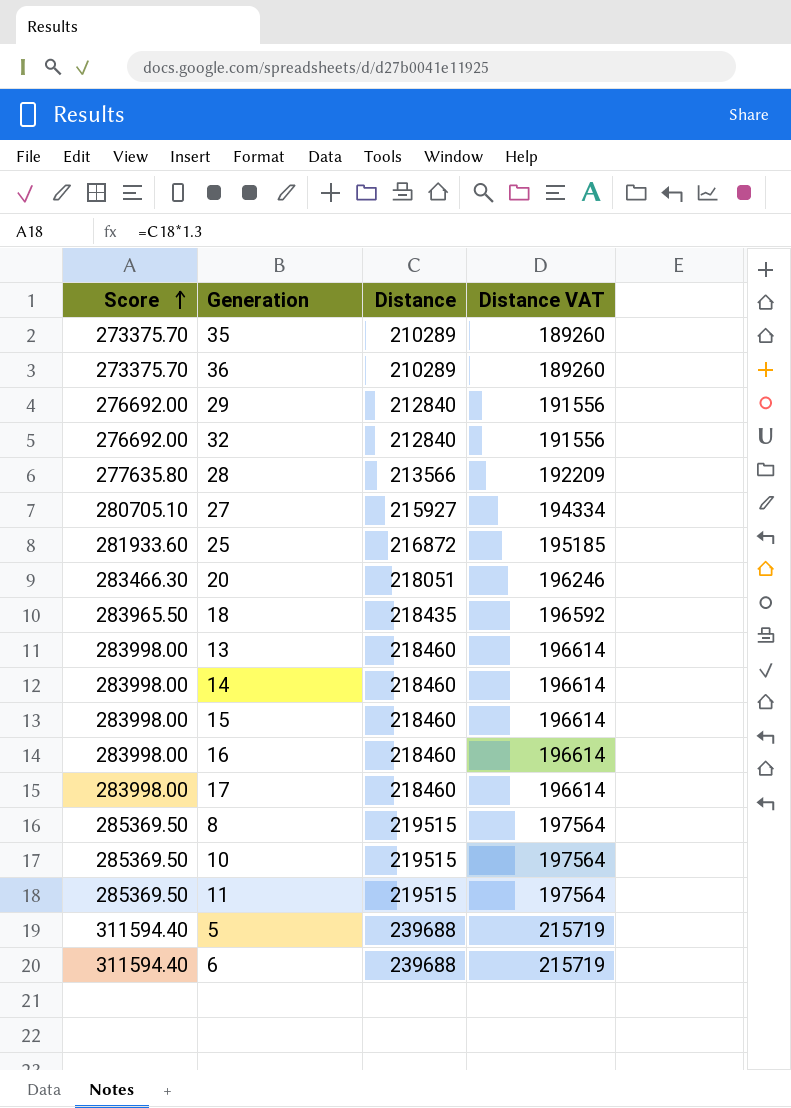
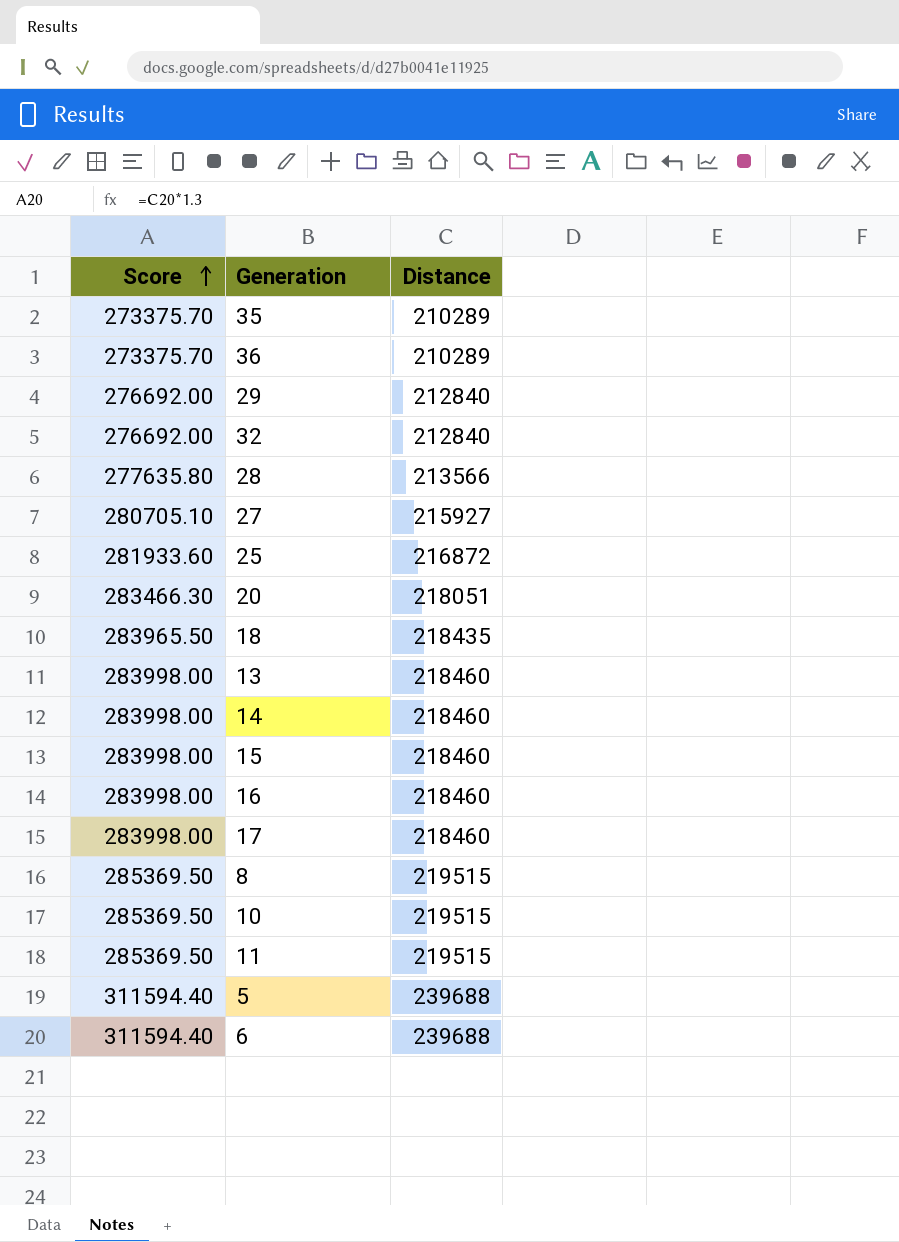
column Distance VAT | formula: [Distance] * 0.9 -> none

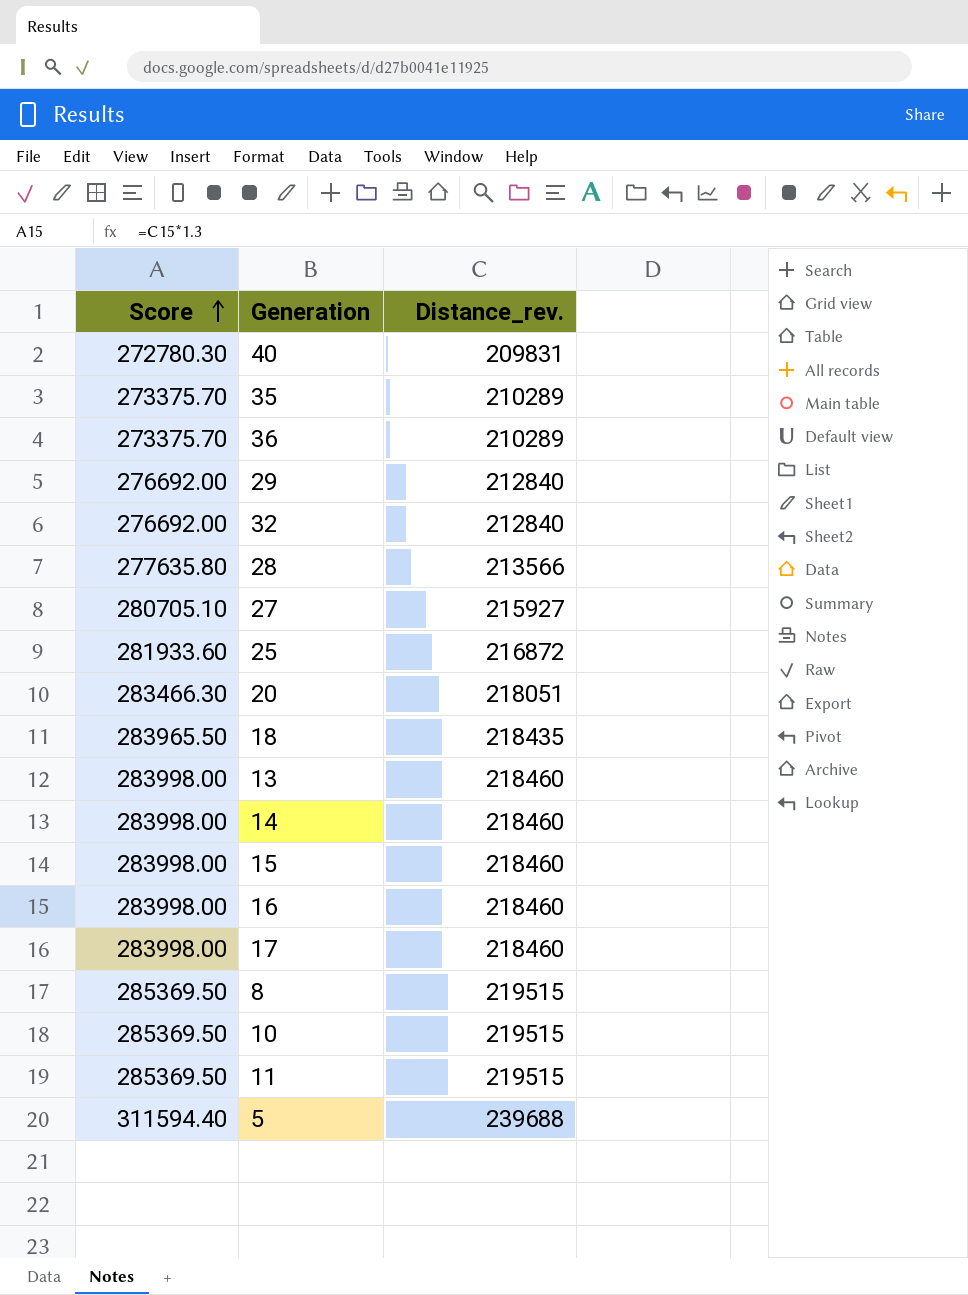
column name: Distance -> Distance_rev.
row 6: 311594.40 | 239688 -> none
row 40: none -> 272780.30 | 209831

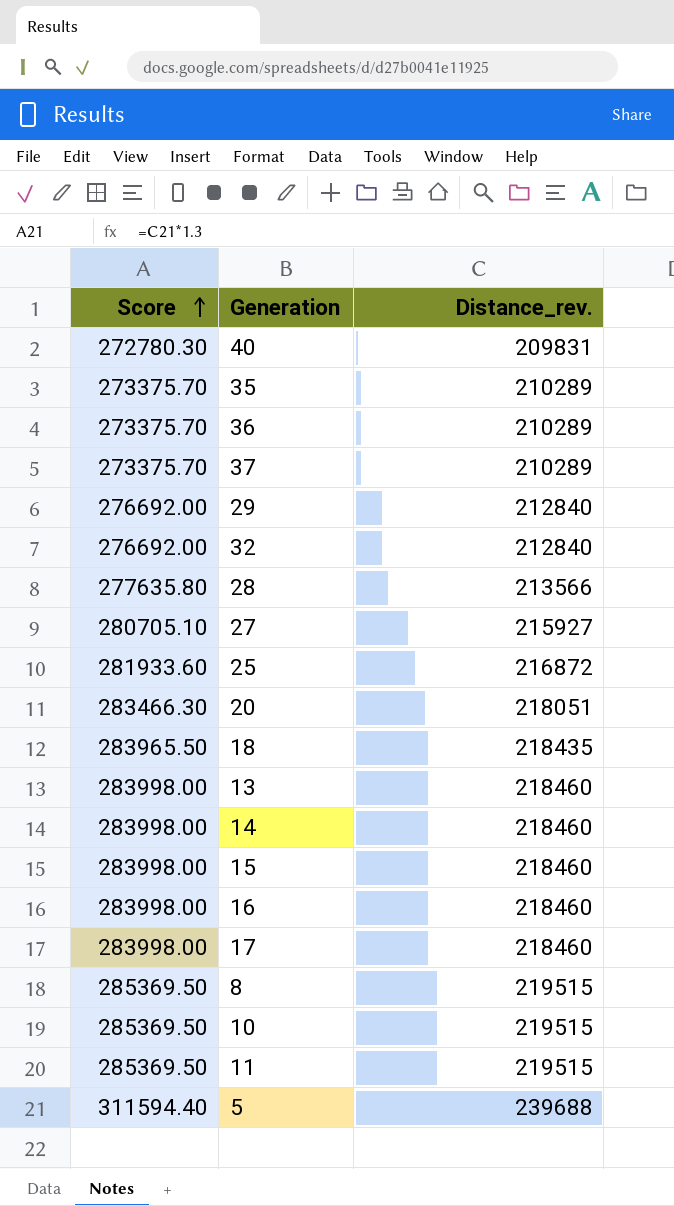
row 37: none -> 273375.70 | 210289

